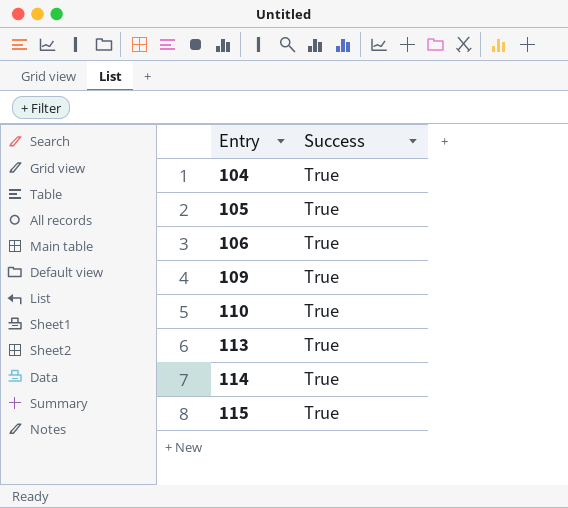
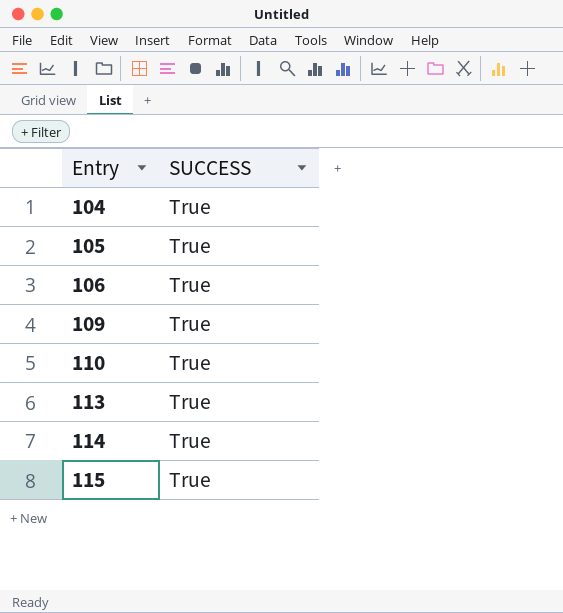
column name: Success -> SUCCESS

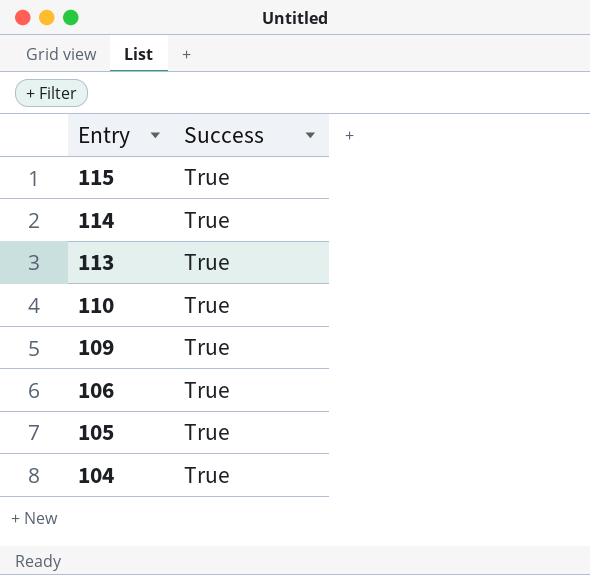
row order: Entry ascending -> Entry descending
column name: SUCCESS -> Success

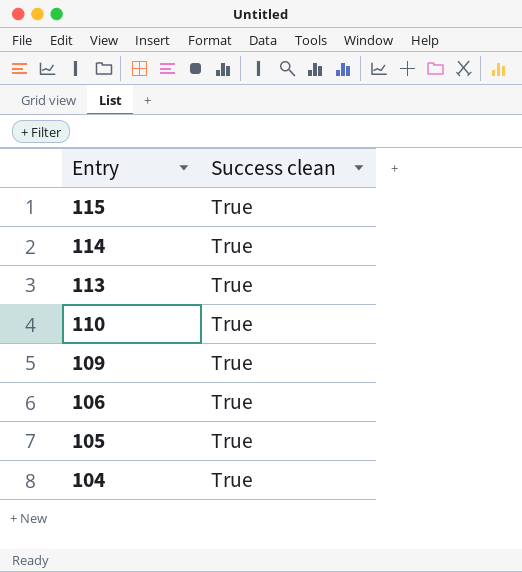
column name: Success -> Success clean

